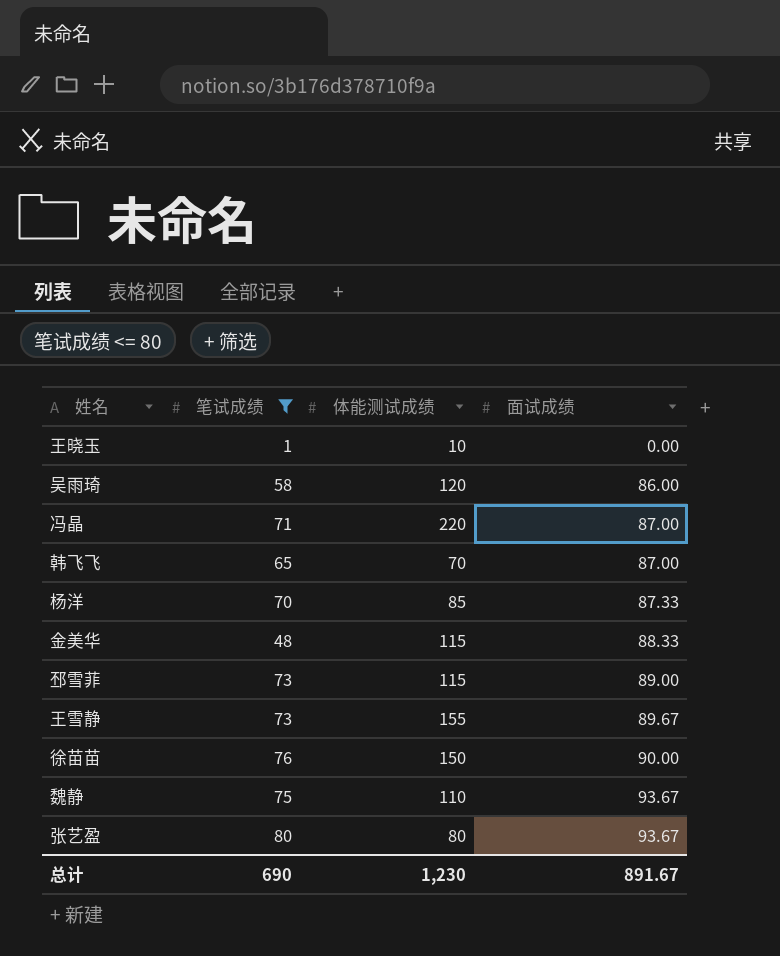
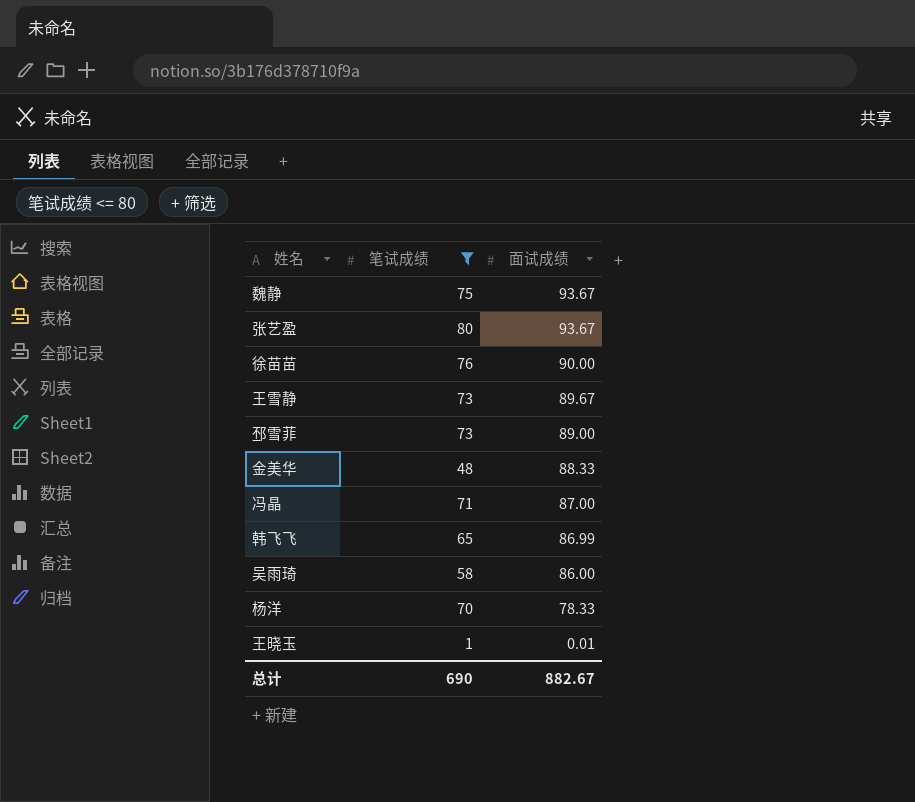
row order: 面试成绩 ascending -> 面试成绩 descending
column 体能测试成绩 | position: 3 -> none
韩飞飞 | 面试成绩: 87.00 -> 86.99
杨洋 | 面试成绩: 87.33 -> 78.33
王晓玉 | 面试成绩: 0.00 -> 0.01
总计 | 面试成绩: 891.67 -> 882.67

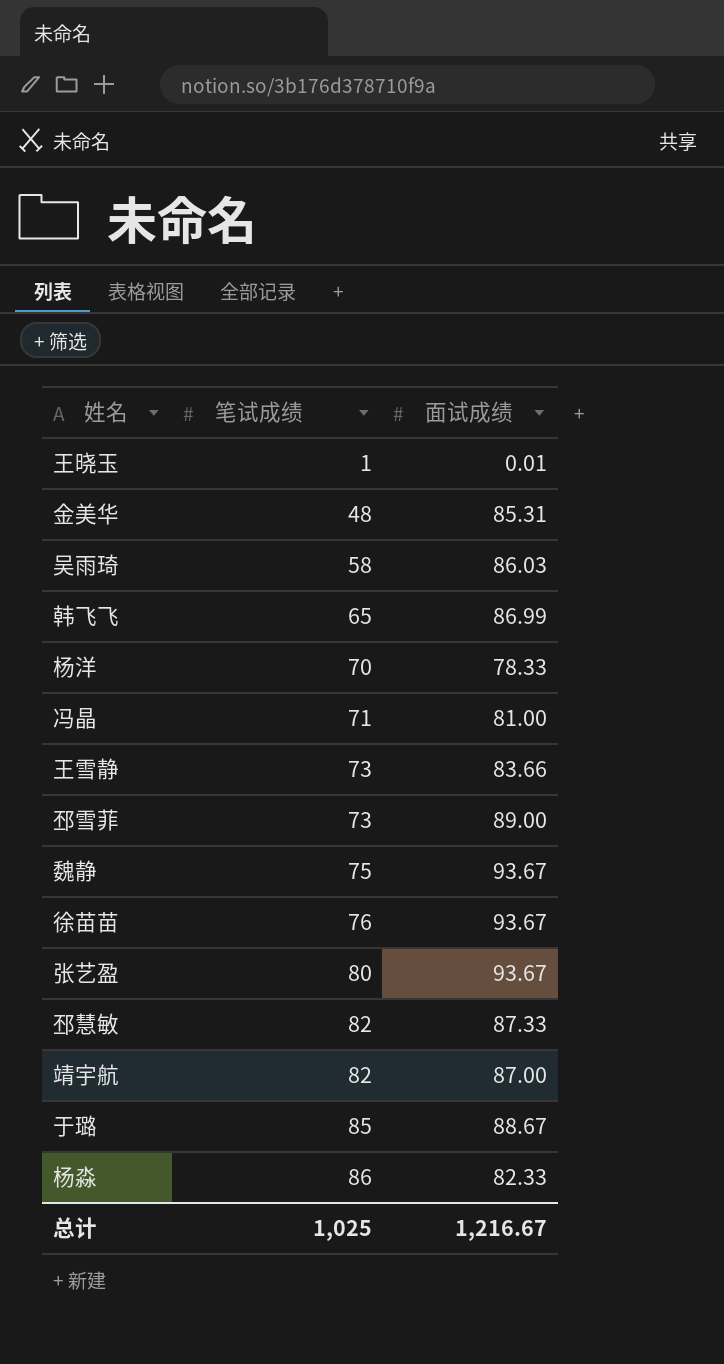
filter: 笔试成绩 <= 80 -> none
row order: 面试成绩 descending -> 笔试成绩 ascending
金美华 | 面试成绩: 88.33 -> 85.31
吴雨琦 | 面试成绩: 86.00 -> 86.03
冯晶 | 面试成绩: 87.00 -> 81.00
王雪静 | 面试成绩: 89.67 -> 83.66
徐苗苗 | 面试成绩: 90.00 -> 93.67
总计 | 笔试成绩: 690 -> 1,025
总计 | 面试成绩: 882.67 -> 1,216.67

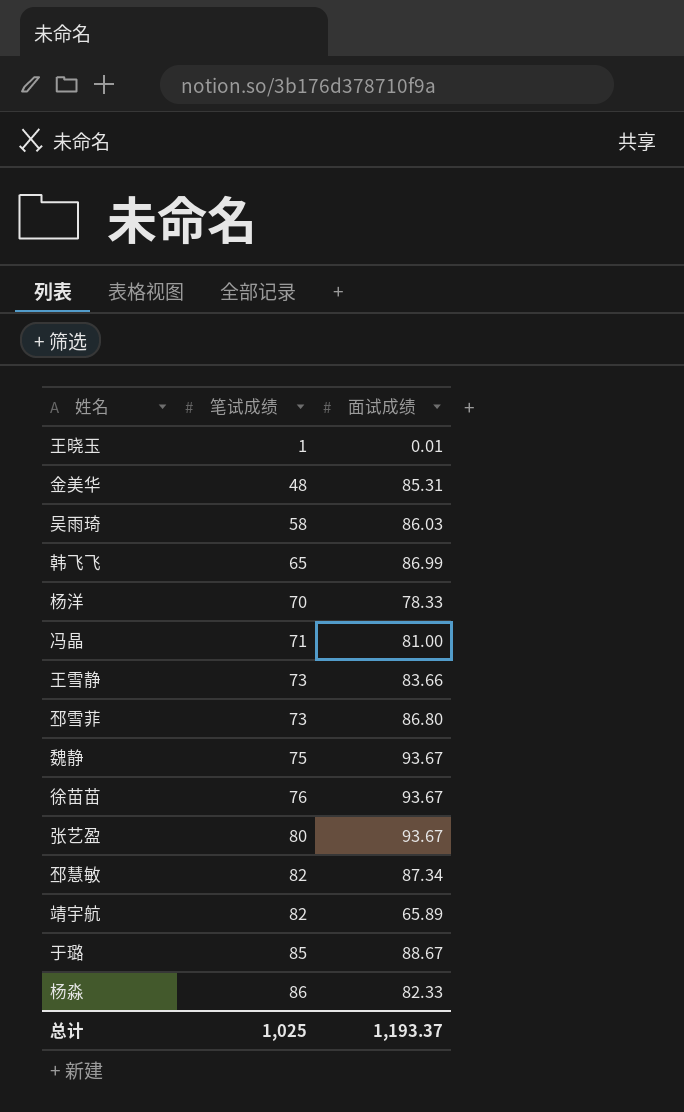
邳雪菲 | 面试成绩: 89.00 -> 86.80
邳慧敏 | 面试成绩: 87.33 -> 87.34
靖宇航 | 面试成绩: 87.00 -> 65.89
总计 | 面试成绩: 1,216.67 -> 1,193.37

